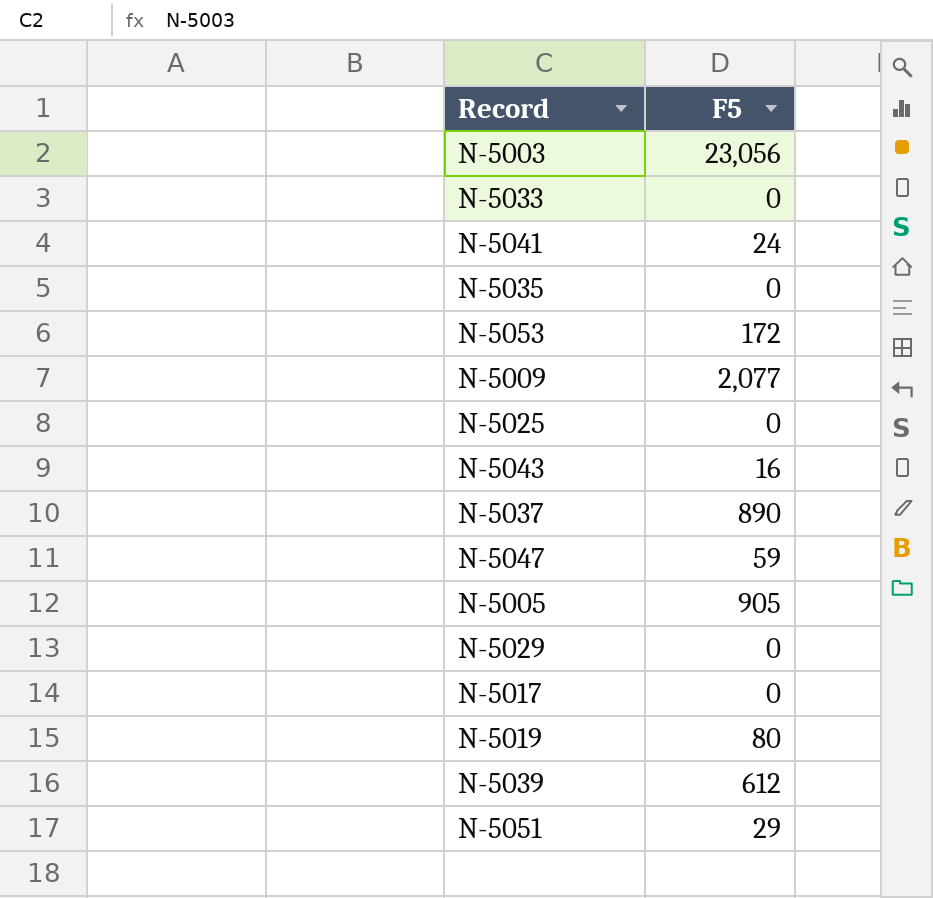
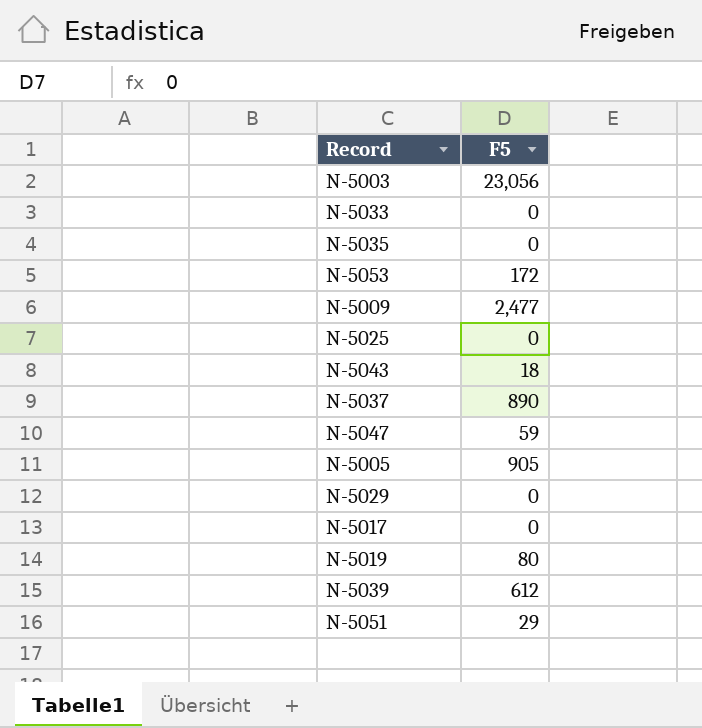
row N-5041: 24 -> none
N-5009 | F5: 2,077 -> 2,477
N-5043 | F5: 16 -> 18

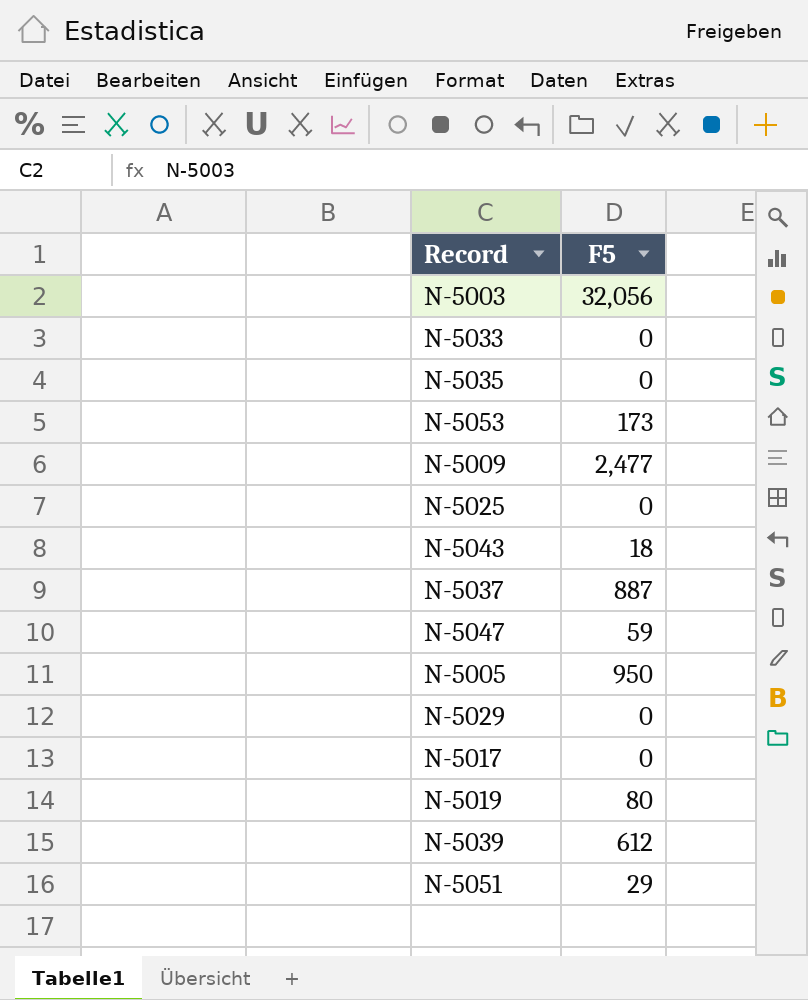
N-5003 | F5: 23,056 -> 32,056
N-5053 | F5: 172 -> 173
N-5037 | F5: 890 -> 887
N-5005 | F5: 905 -> 950

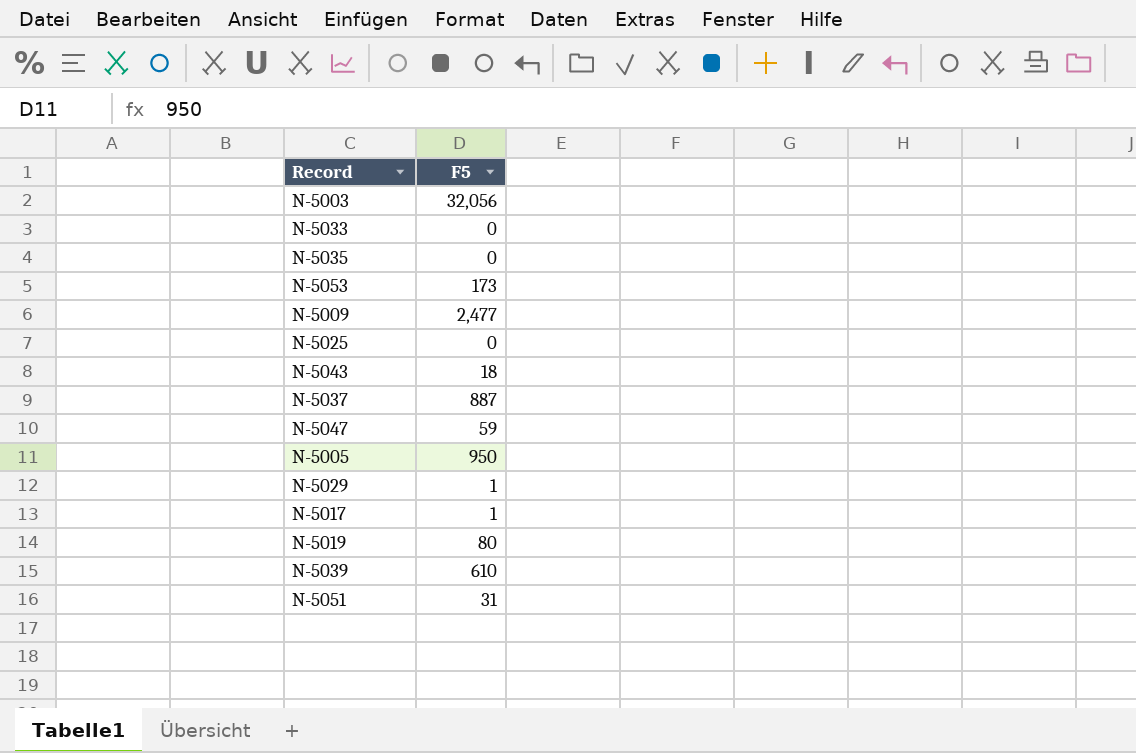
N-5029 | F5: 0 -> 1
N-5017 | F5: 0 -> 1
N-5039 | F5: 612 -> 610
N-5051 | F5: 29 -> 31

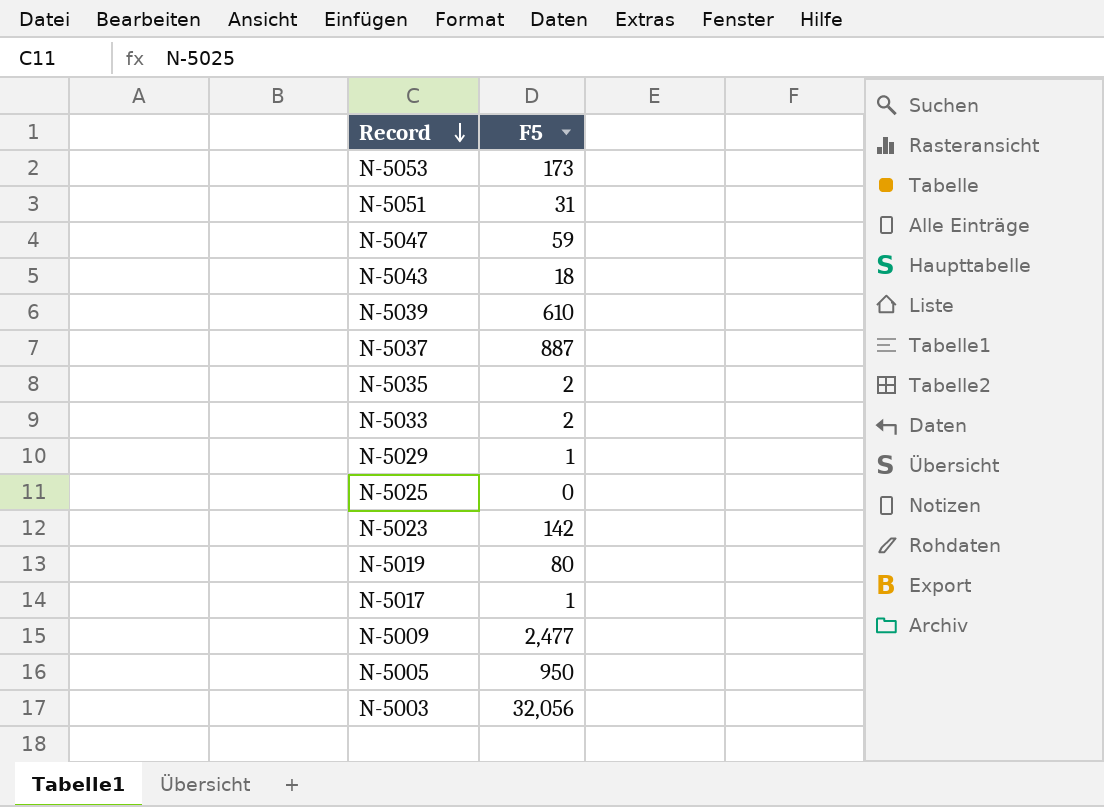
row order: none -> Record descending
N-5035 | F5: 0 -> 2
N-5033 | F5: 0 -> 2
row N-5023: none -> 142

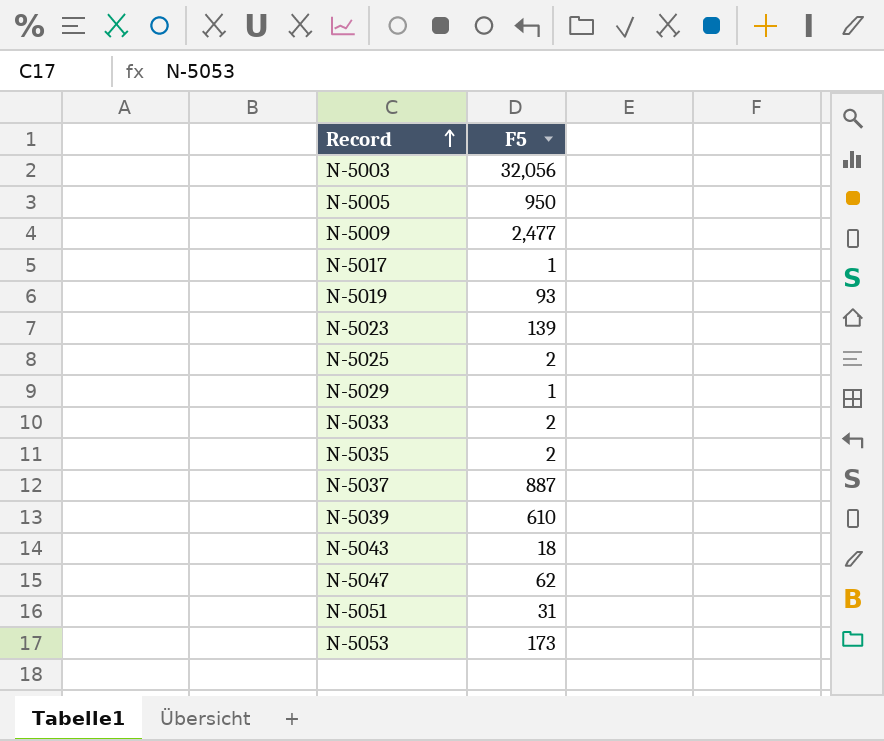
row order: Record descending -> Record ascending
N-5019 | F5: 80 -> 93
N-5023 | F5: 142 -> 139
N-5025 | F5: 0 -> 2
N-5047 | F5: 59 -> 62

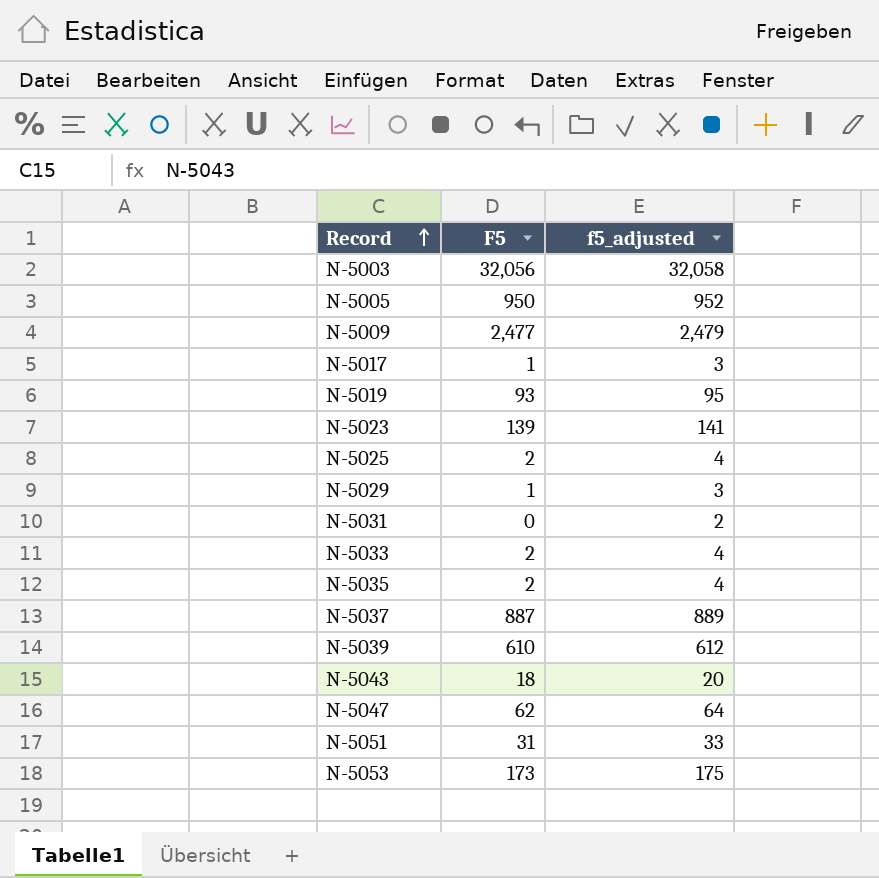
column f5_adjusted | formula: none -> [F5] + 2
row N-5031: none -> 0 | 2

